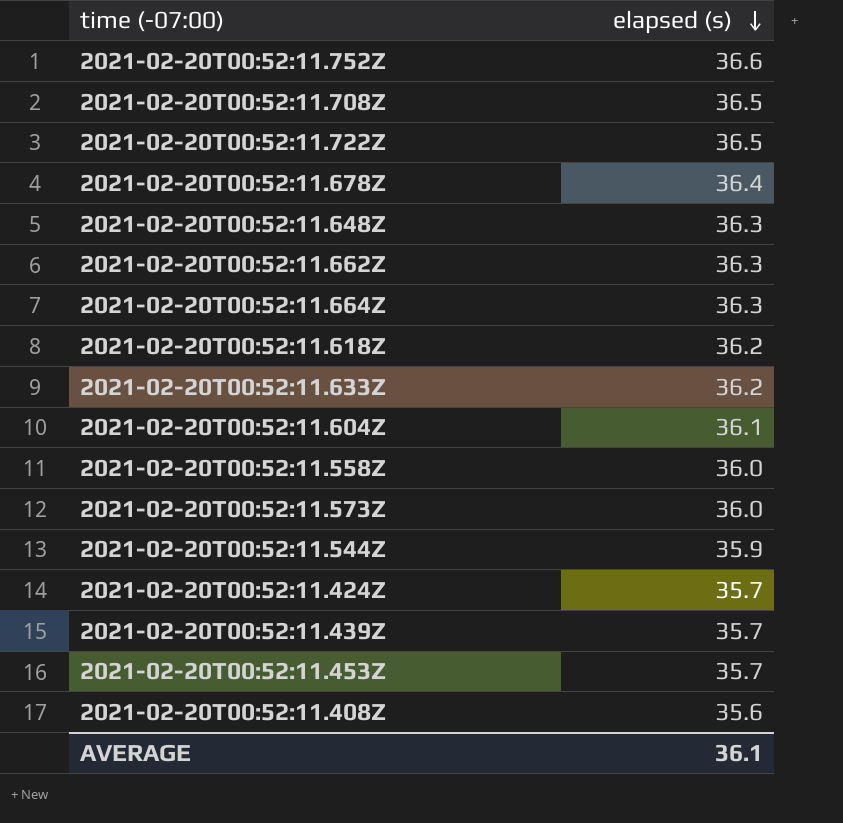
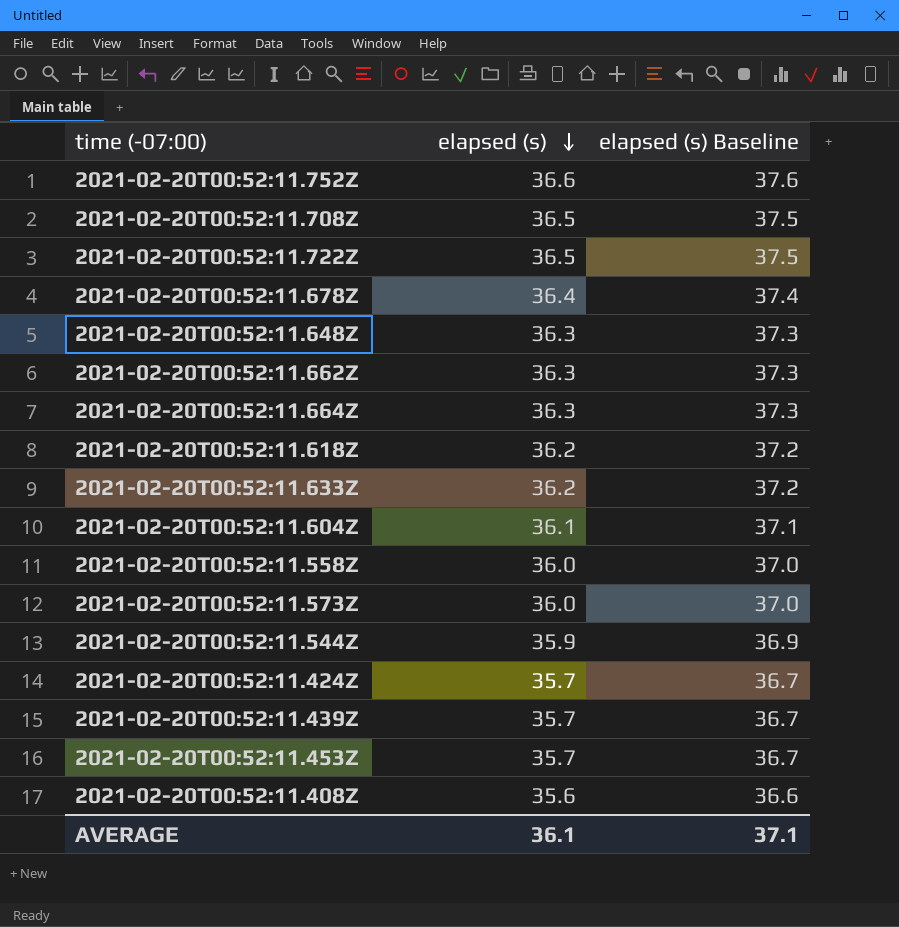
column elapsed (s) Baseline | formula: none -> [elapsed (s)] + 1

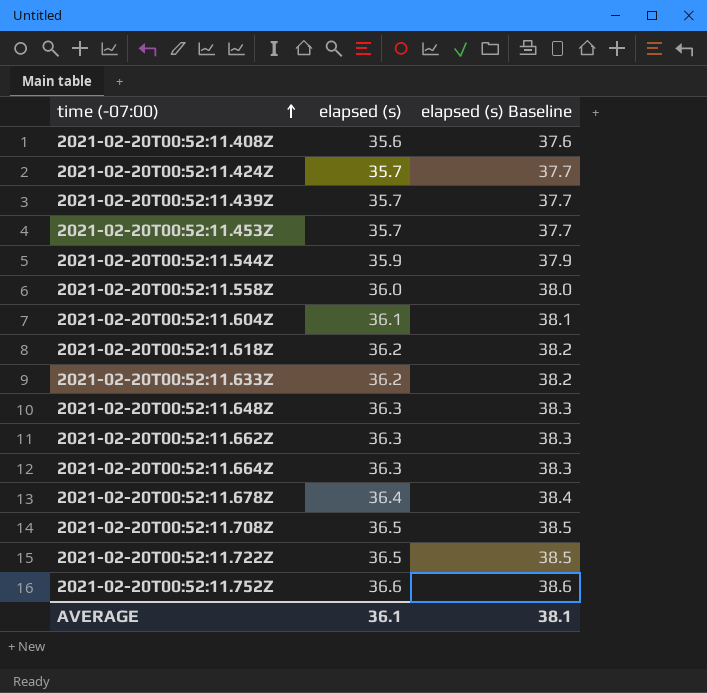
row order: elapsed (s) descending -> time (-07:00) ascending
column elapsed (s) Baseline | formula: [elapsed (s)] + 1 -> [elapsed (s)] + 2
row 2021-02-20T00:52:11.573Z: 36.0 | 37.0 -> none
AVERAGE | elapsed (s) Baseline: 37.1 -> 38.1

